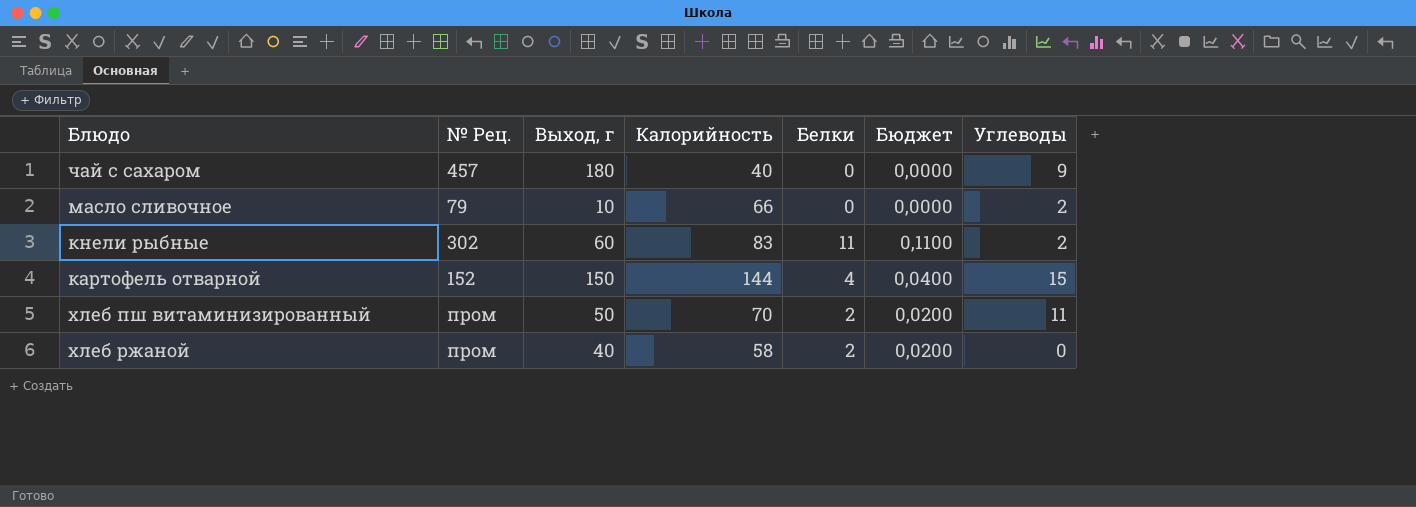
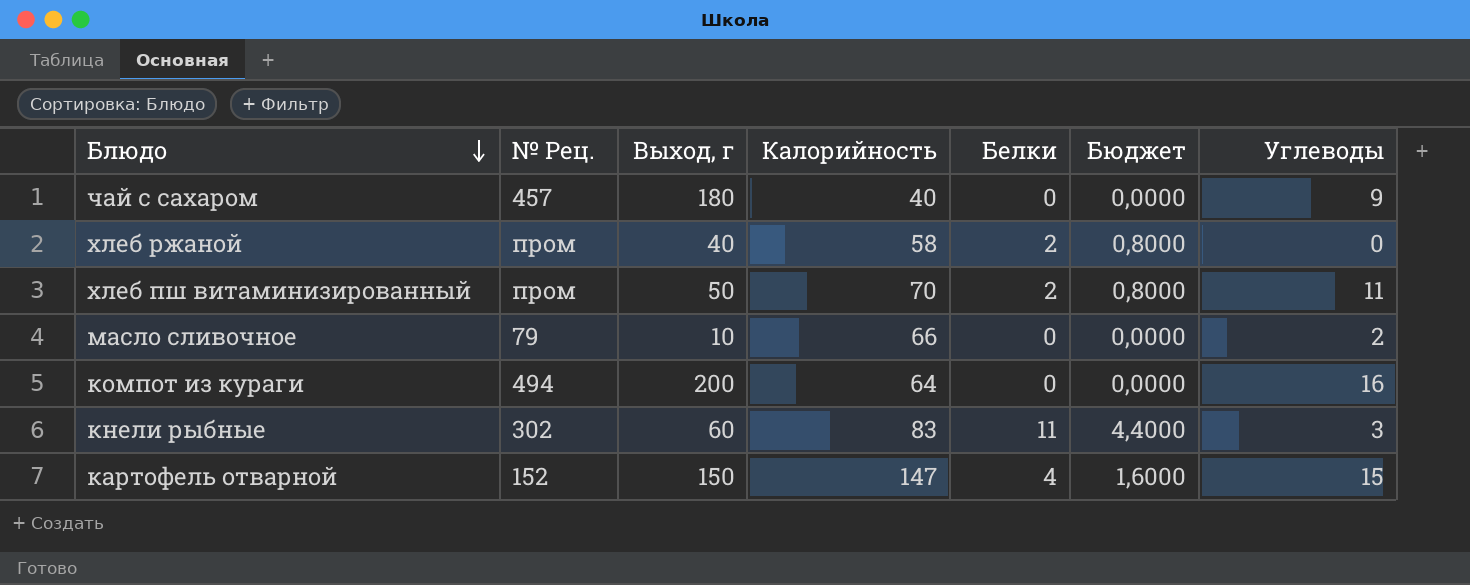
row order: none -> Блюдо descending
column Бюджет | formula: [Белки] * 0,01 -> [Белки] * 0,4
row компот из кураги: none -> 494 | 200 | 64 | 0 | 0,0000 | 16
кнели рыбные | Углеводы: 2 -> 3
картофель отварной | Калорийность: 144 -> 147

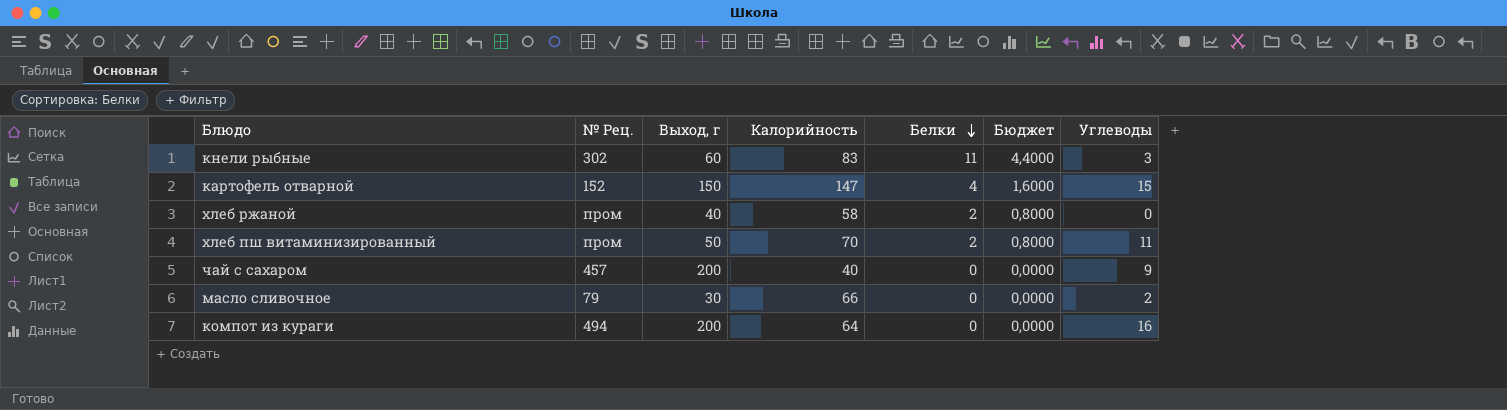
row order: Блюдо descending -> Белки descending
чай с сахаром | Выход, г: 180 -> 200
масло сливочное | Выход, г: 10 -> 30

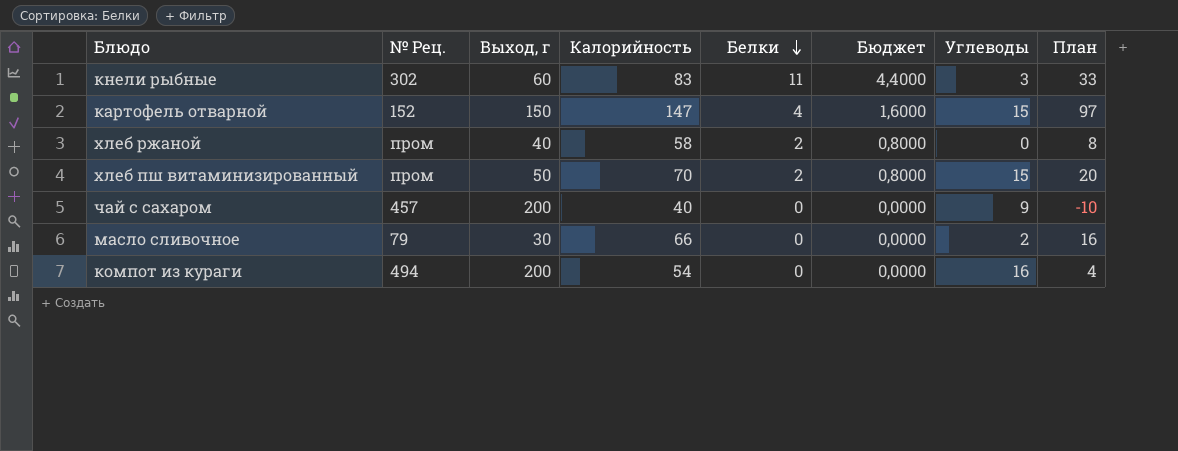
column План | formula: none -> [Калорийность] - 50
хлеб пш витаминизированный | Углеводы: 11 -> 15
компот из кураги | Калорийность: 64 -> 54

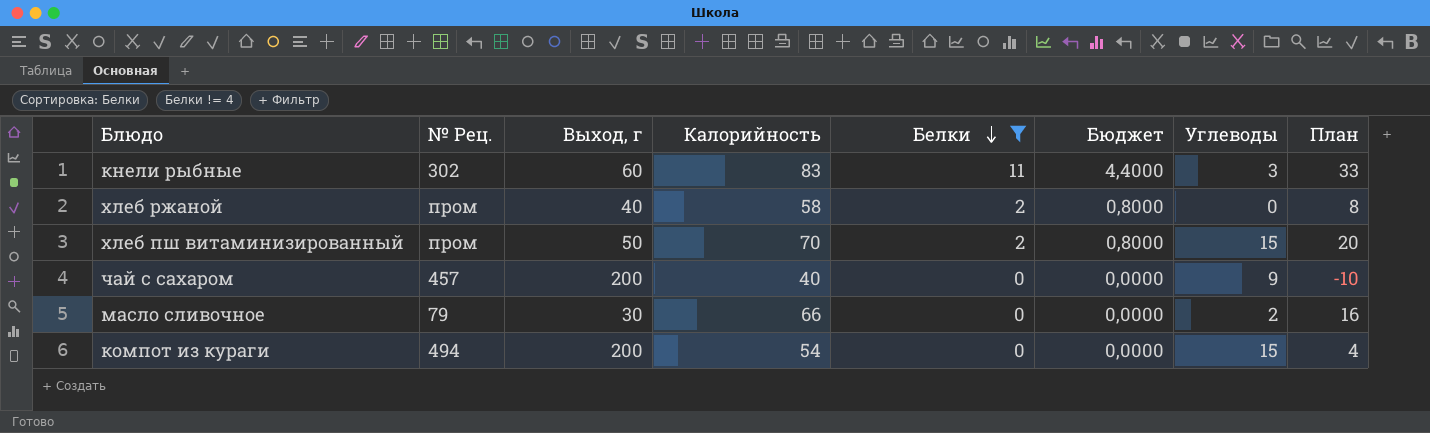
filter: none -> Белки != 4
компот из кураги | Углеводы: 16 -> 15

